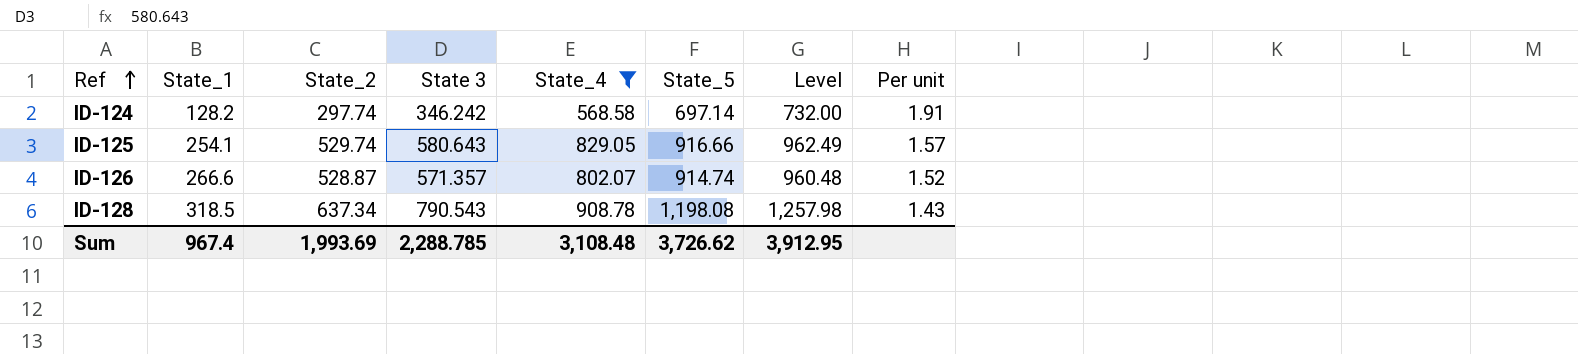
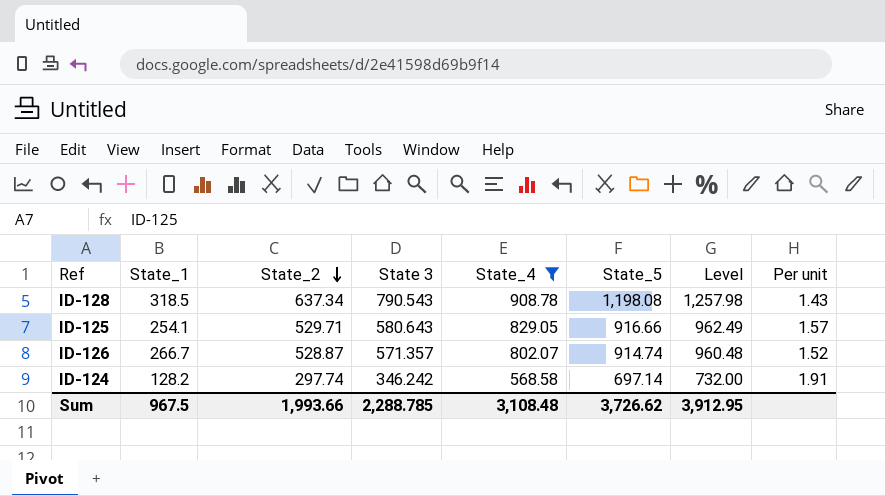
row order: Ref ascending -> State_2 descending
ID-125 | State_2: 529.74 -> 529.71
ID-126 | State_1: 266.6 -> 266.7
Sum | State_1: 967.4 -> 967.5
Sum | State_2: 1,993.69 -> 1,993.66

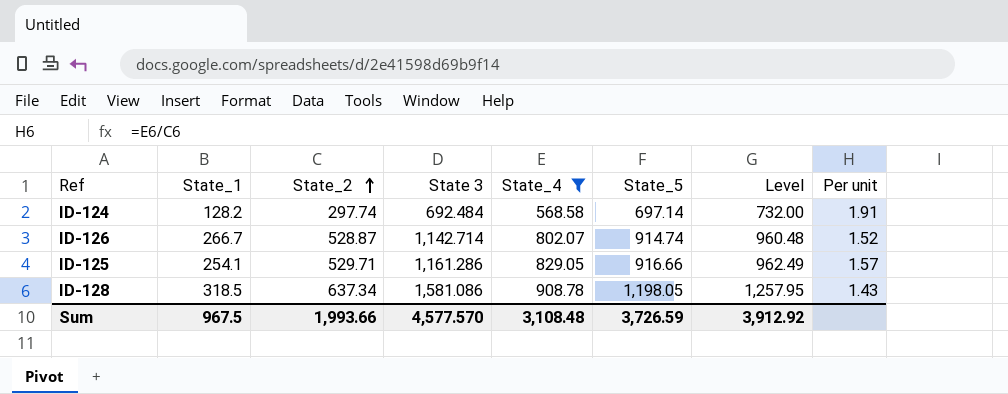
row order: State_2 descending -> State_2 ascending
ID-124 | State 3: 346.242 -> 692.484
ID-126 | State 3: 571.357 -> 1,142.714
ID-125 | State 3: 580.643 -> 1,161.286
ID-128 | State 3: 790.543 -> 1,581.086
ID-128 | State_5: 1,198.08 -> 1,198.05
ID-128 | Level: 1,257.98 -> 1,257.95
Sum | State 3: 2,288.785 -> 4,577.570
Sum | State_5: 3,726.62 -> 3,726.59
Sum | Level: 3,912.95 -> 3,912.92

